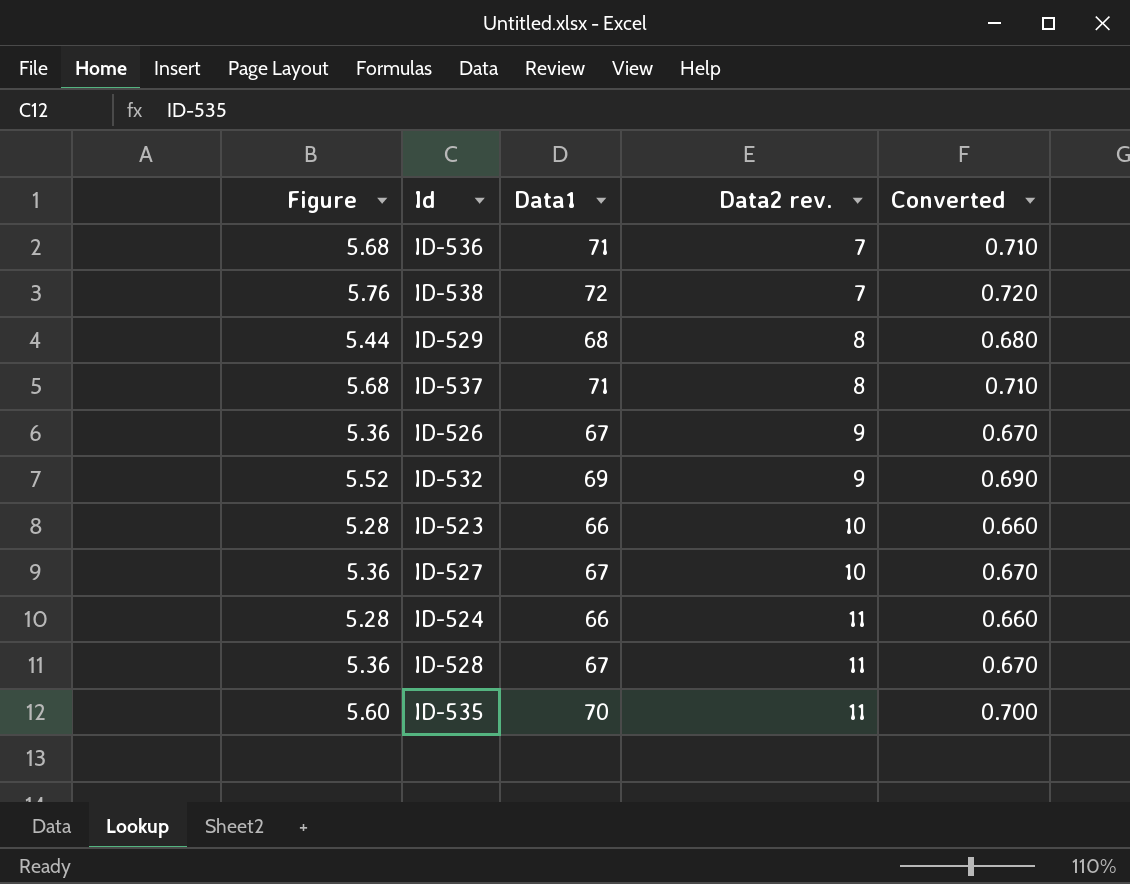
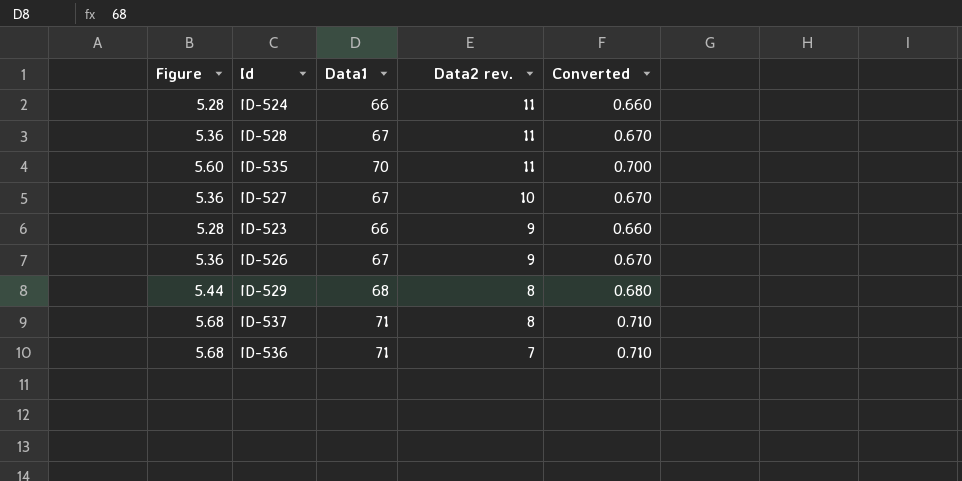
row order: Data2 rev. ascending -> Data2 rev. descending
row ID-538: 5.76 | 72 | 7 | 0.720 -> none
row ID-532: 5.52 | 69 | 9 | 0.690 -> none
ID-523 | Data2 rev.: 10 -> 9

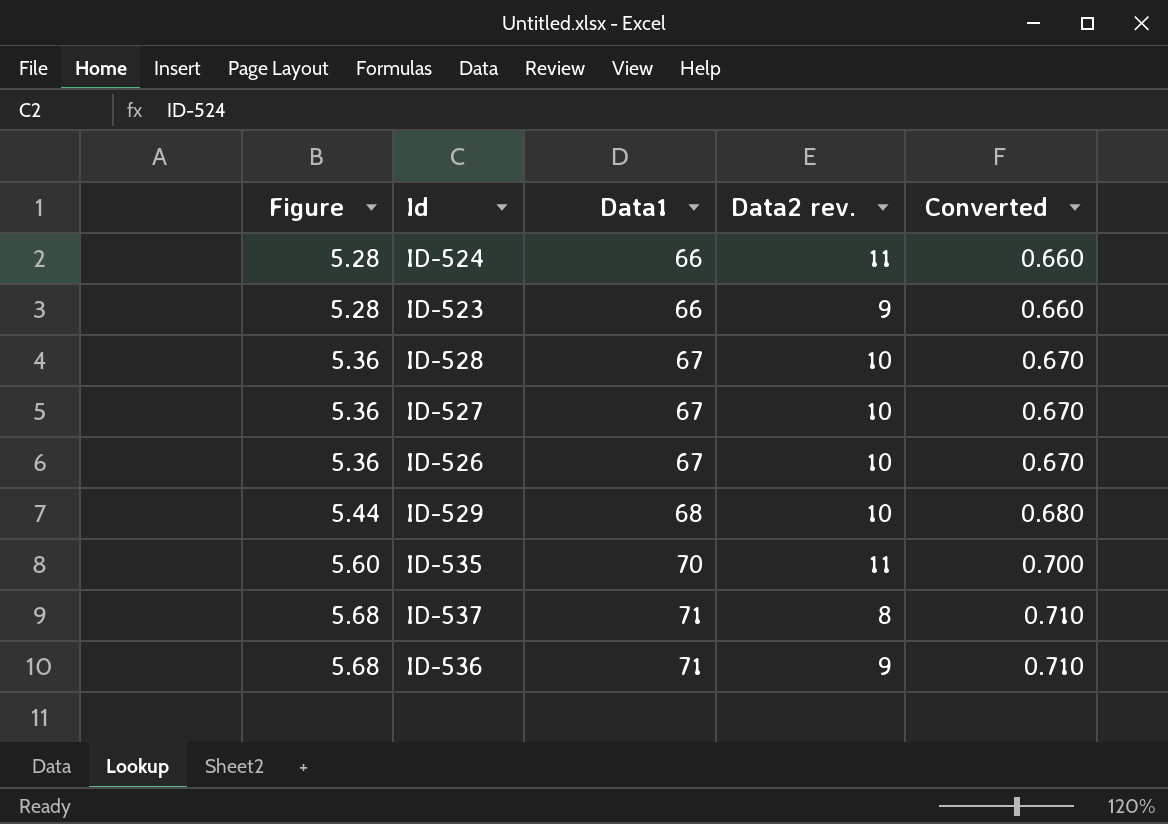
row order: Data2 rev. descending -> Figure ascending
ID-528 | Data2 rev.: 11 -> 10
ID-526 | Data2 rev.: 9 -> 10
ID-529 | Data2 rev.: 8 -> 10
ID-536 | Data2 rev.: 7 -> 9

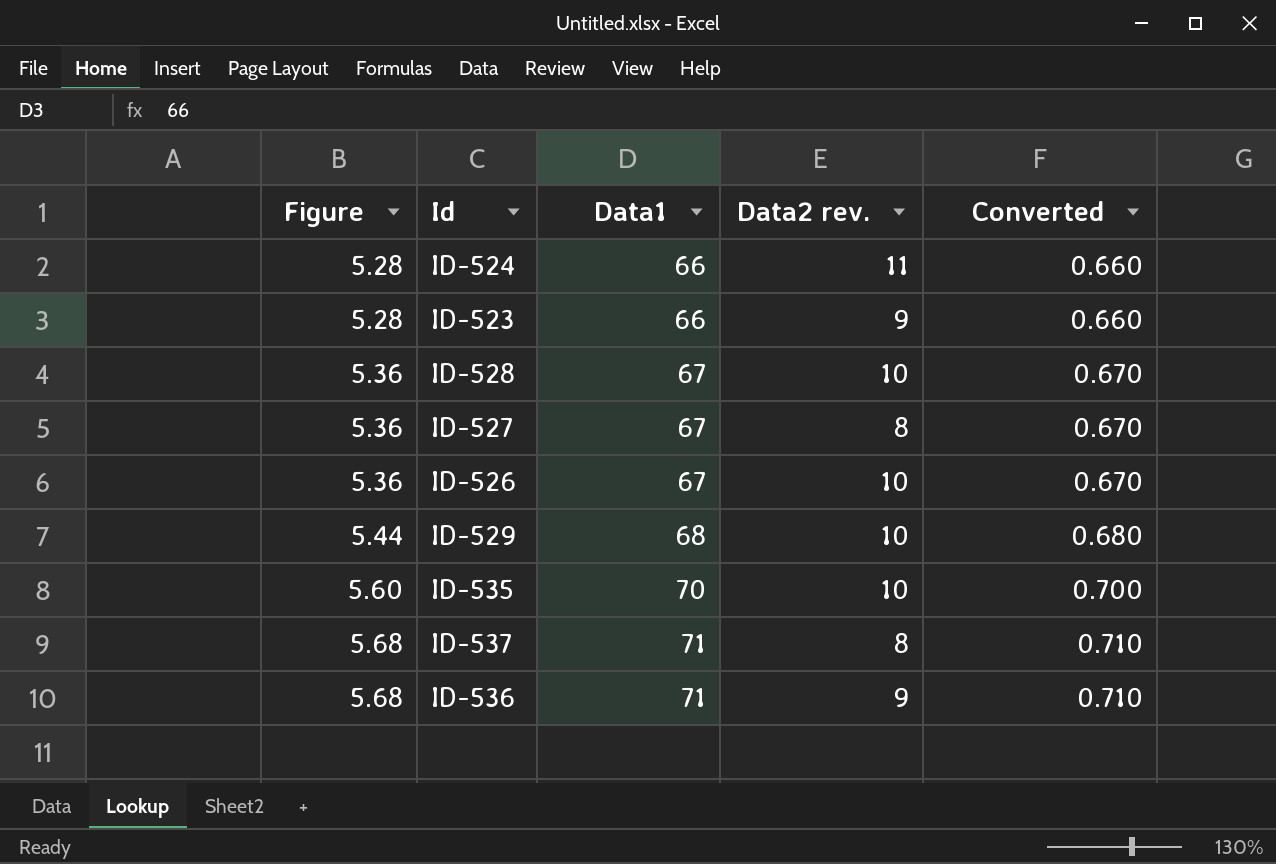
ID-527 | Data2 rev.: 10 -> 8
ID-535 | Data2 rev.: 11 -> 10

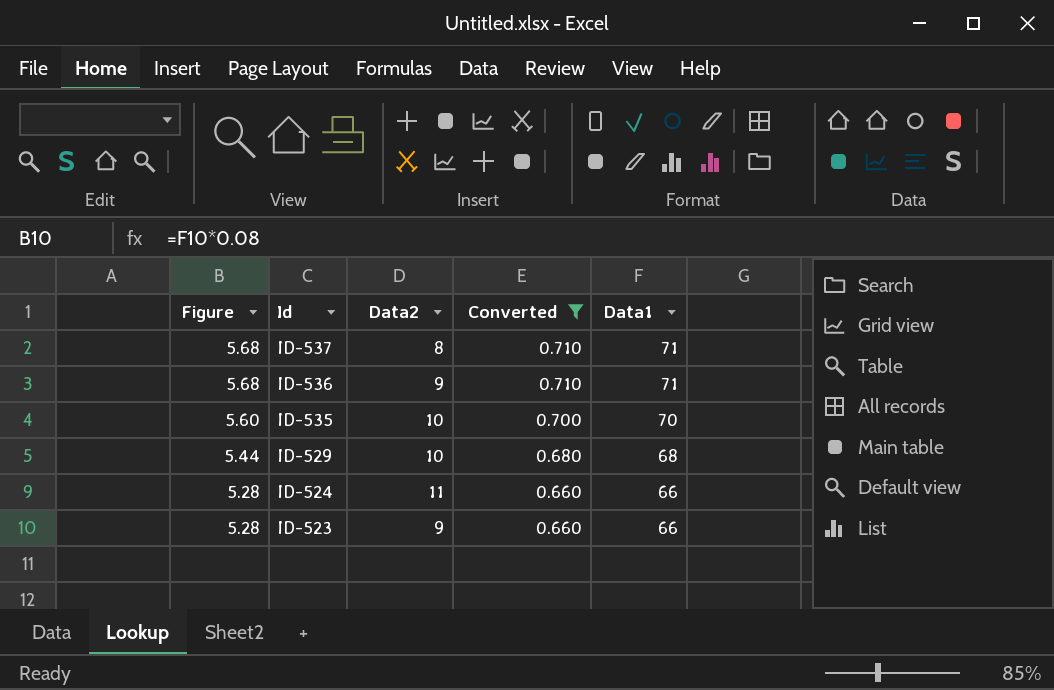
filter: none -> Converted != 0.670
row order: Figure ascending -> Figure descending
column name: Data2 rev. -> Data2
column Data1 | position: 3 -> 5

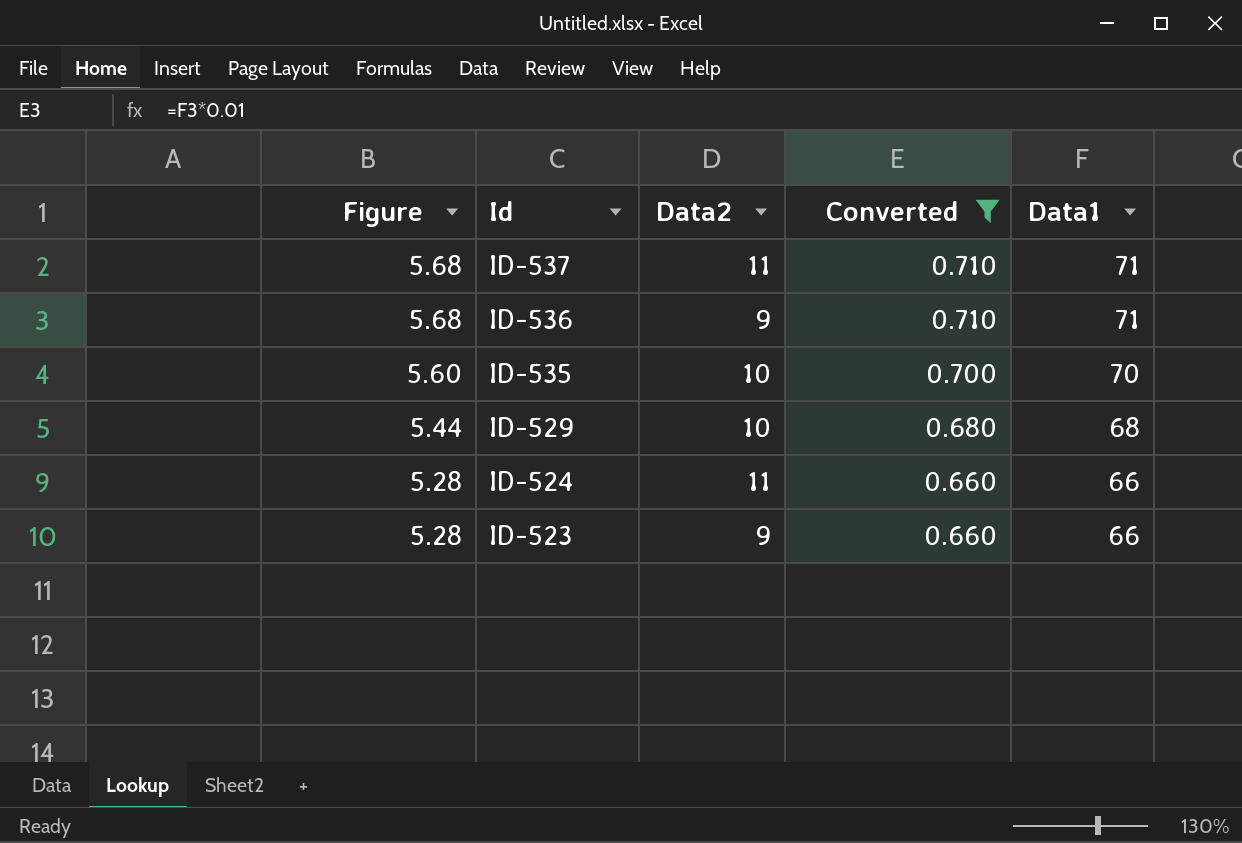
ID-537 | Data2: 8 -> 11

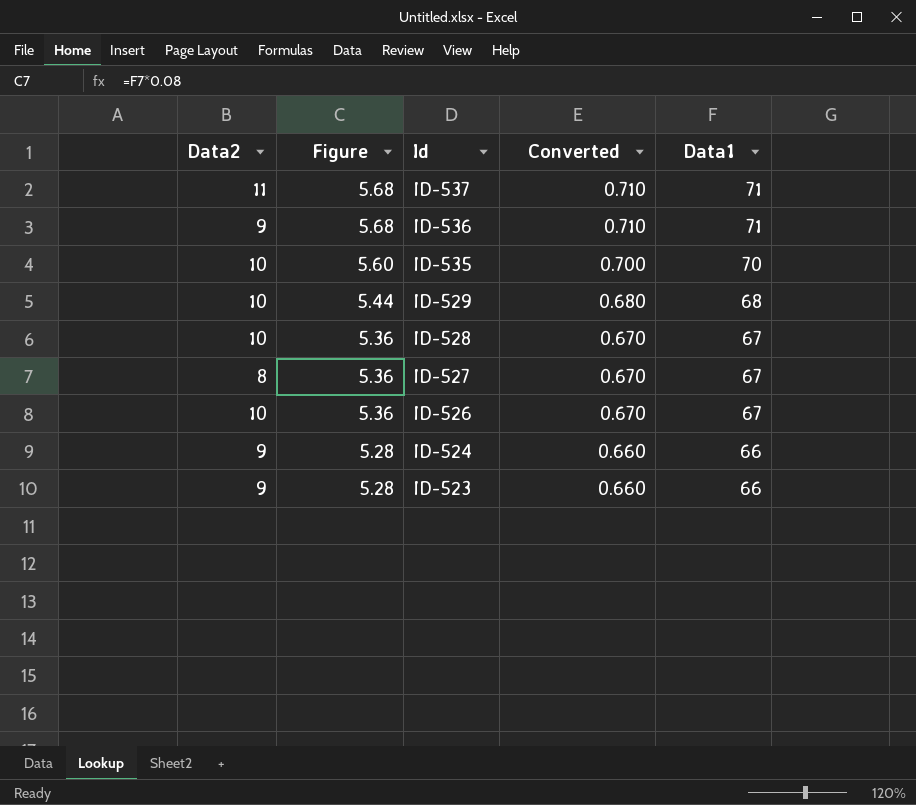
filter: Converted != 0.670 -> none
column Data2 | position: 3 -> 1
ID-524 | Data2: 11 -> 9

